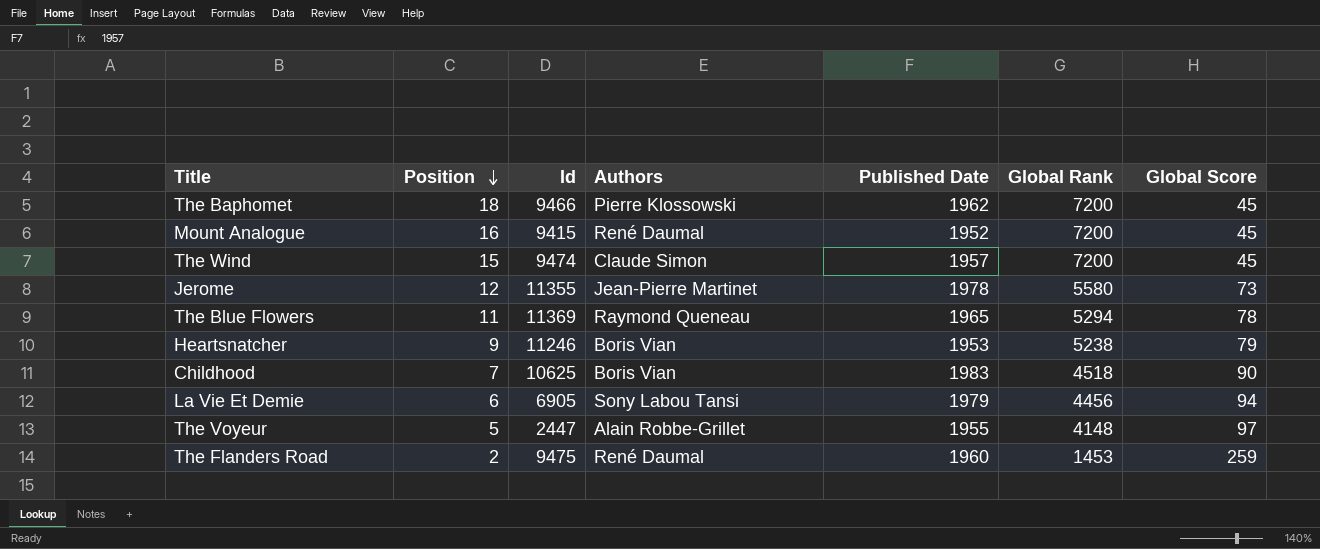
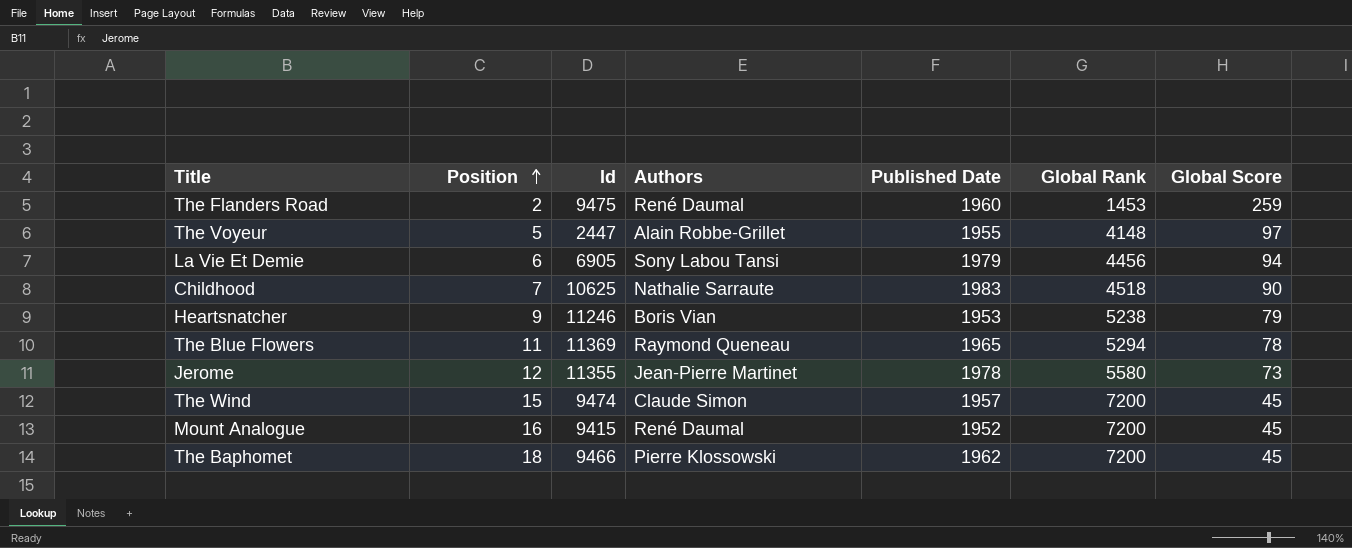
row order: Position descending -> Position ascending
Childhood | Authors: Boris Vian -> Nathalie Sarraute

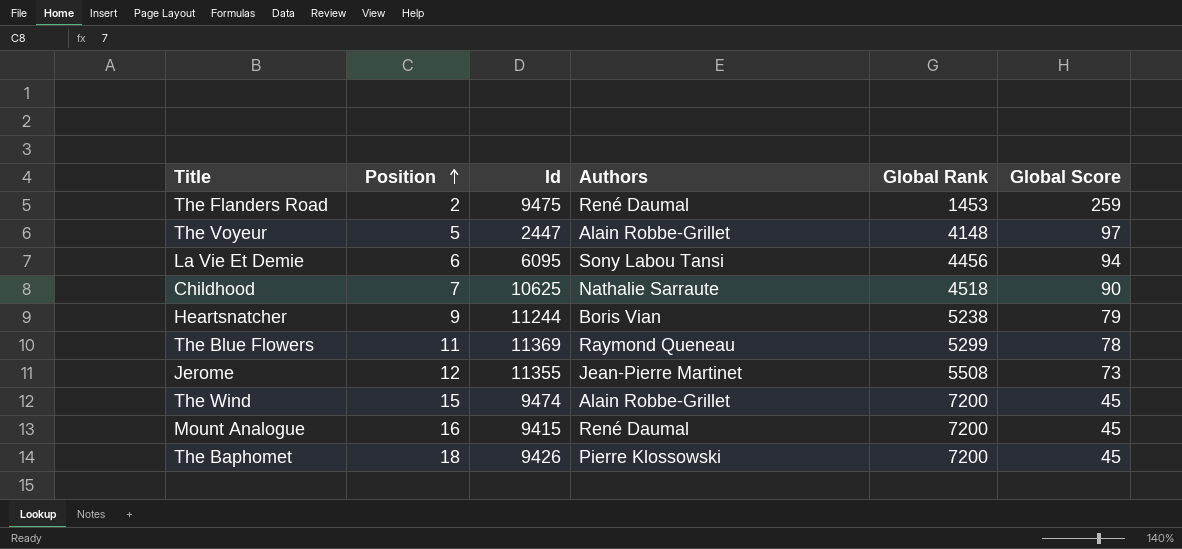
column Published Date | position: 5 -> none
La Vie Et Demie | Id: 6905 -> 6095
Heartsnatcher | Id: 11246 -> 11244
The Blue Flowers | Global Rank: 5294 -> 5299
Jerome | Global Rank: 5580 -> 5508
The Wind | Authors: Claude Simon -> Alain Robbe-Grillet
The Baphomet | Id: 9466 -> 9426

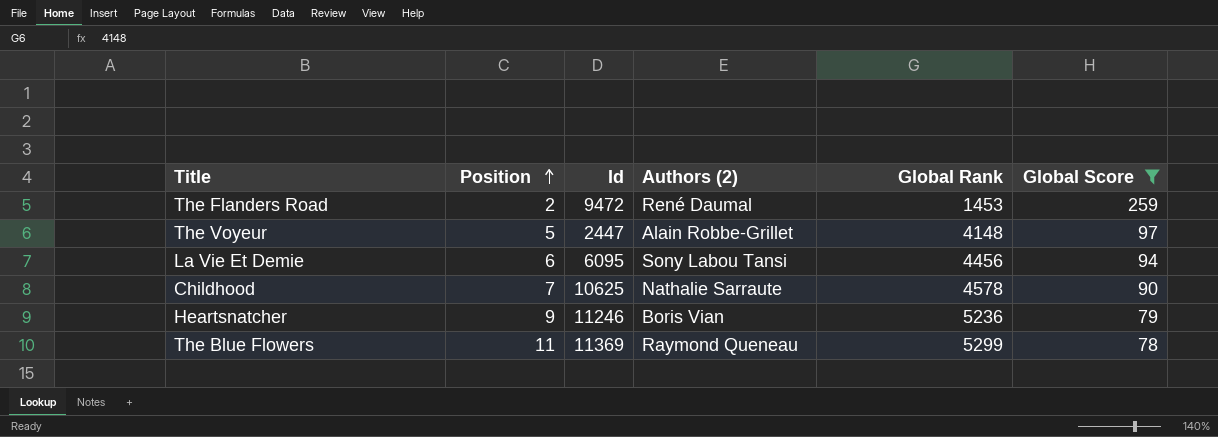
filter: none -> Global Score >= 78
column name: Authors -> Authors (2)
The Flanders Road | Id: 9475 -> 9472
Childhood | Global Rank: 4518 -> 4578
Heartsnatcher | Id: 11244 -> 11246
Heartsnatcher | Global Rank: 5238 -> 5236

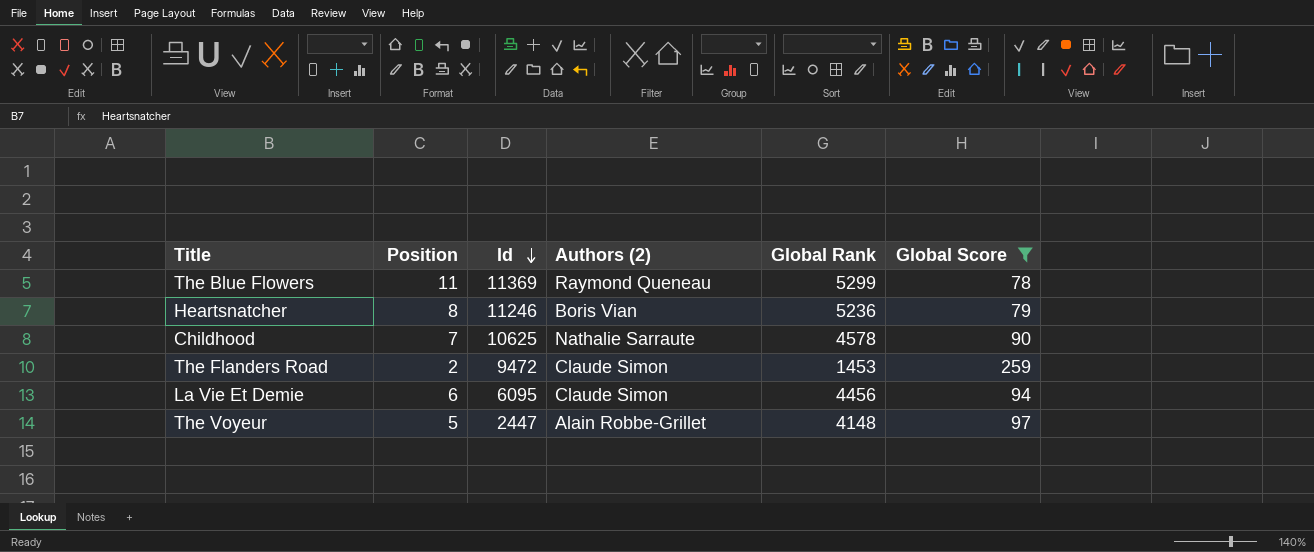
row order: Position ascending -> Id descending
Heartsnatcher | Position: 9 -> 8
The Flanders Road | Authors (2): René Daumal -> Claude Simon
La Vie Et Demie | Authors (2): Sony Labou Tansi -> Claude Simon

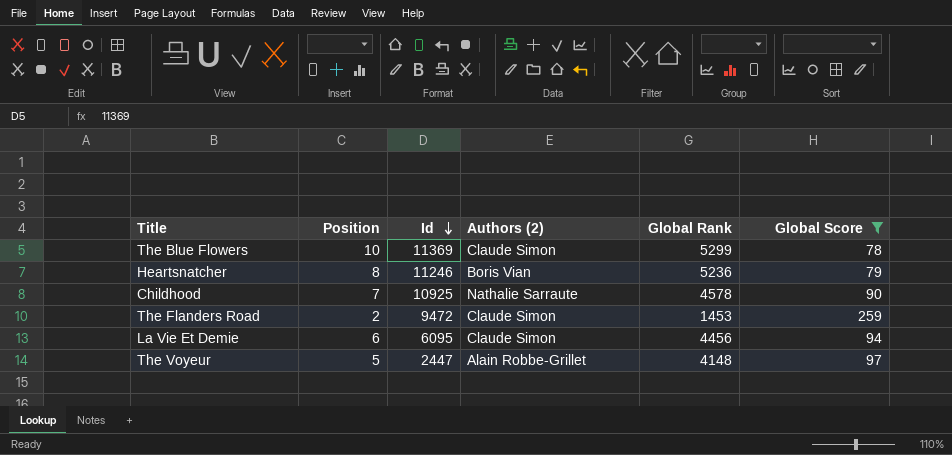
The Blue Flowers | Position: 11 -> 10
The Blue Flowers | Authors (2): Raymond Queneau -> Claude Simon
Childhood | Id: 10625 -> 10925

